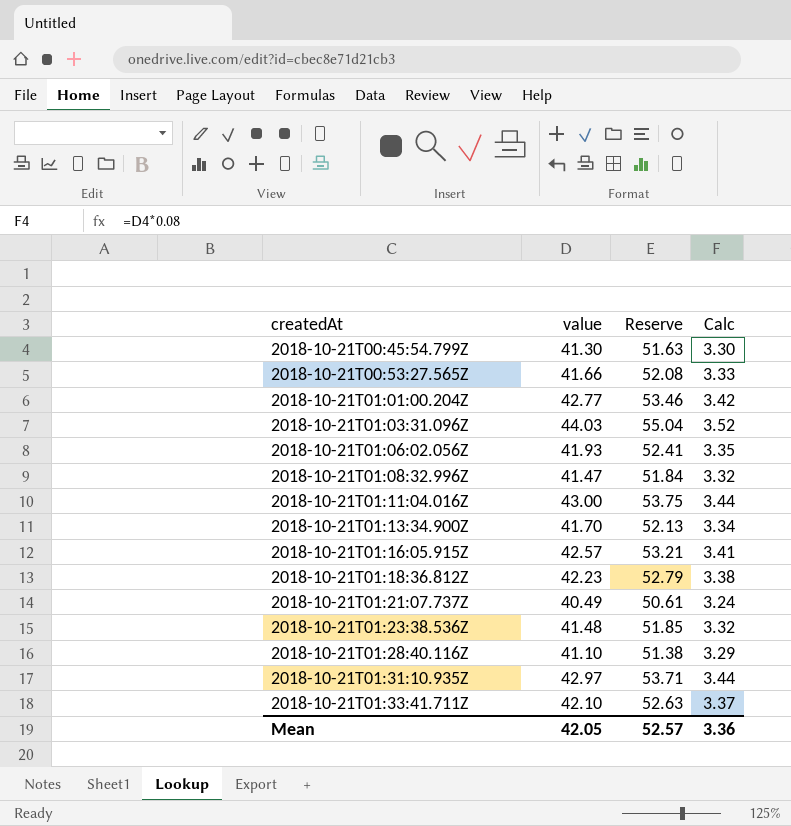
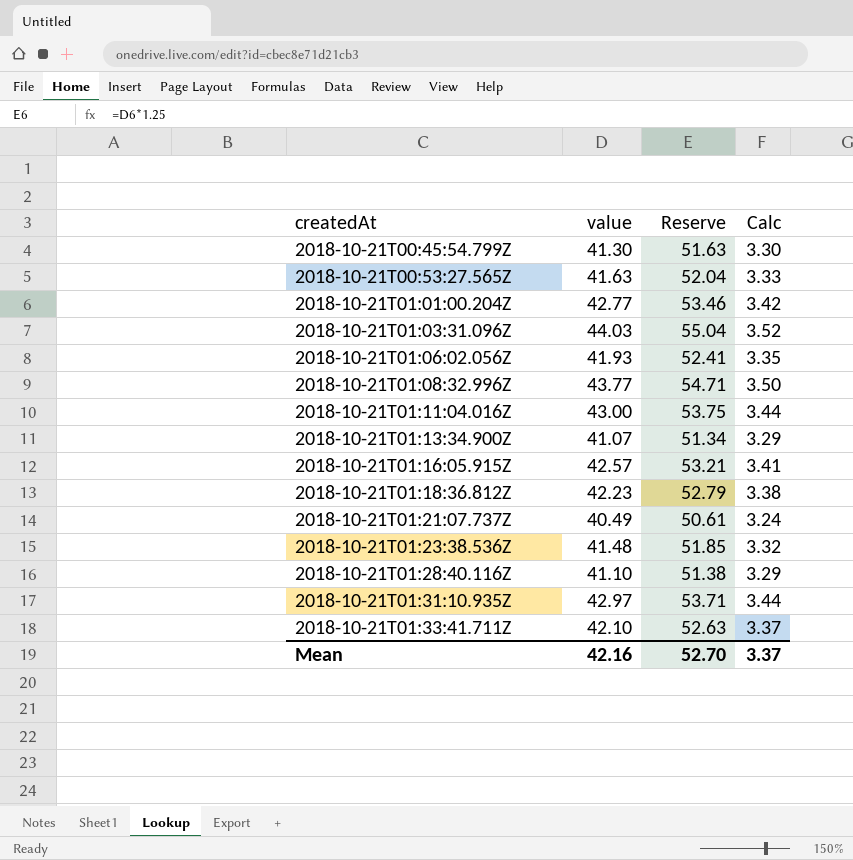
2018-10-21T00:53:27.565Z | value: 41.66 -> 41.63
2018-10-21T00:53:27.565Z | Reserve: 52.08 -> 52.04
2018-10-21T01:08:32.996Z | value: 41.47 -> 43.77
2018-10-21T01:08:32.996Z | Reserve: 51.84 -> 54.71
2018-10-21T01:08:32.996Z | Calc: 3.32 -> 3.50
2018-10-21T01:13:34.900Z | value: 41.70 -> 41.07
2018-10-21T01:13:34.900Z | Reserve: 52.13 -> 51.34
2018-10-21T01:13:34.900Z | Calc: 3.34 -> 3.29
Mean | value: 42.05 -> 42.16
Mean | Reserve: 52.57 -> 52.70
Mean | Calc: 3.36 -> 3.37

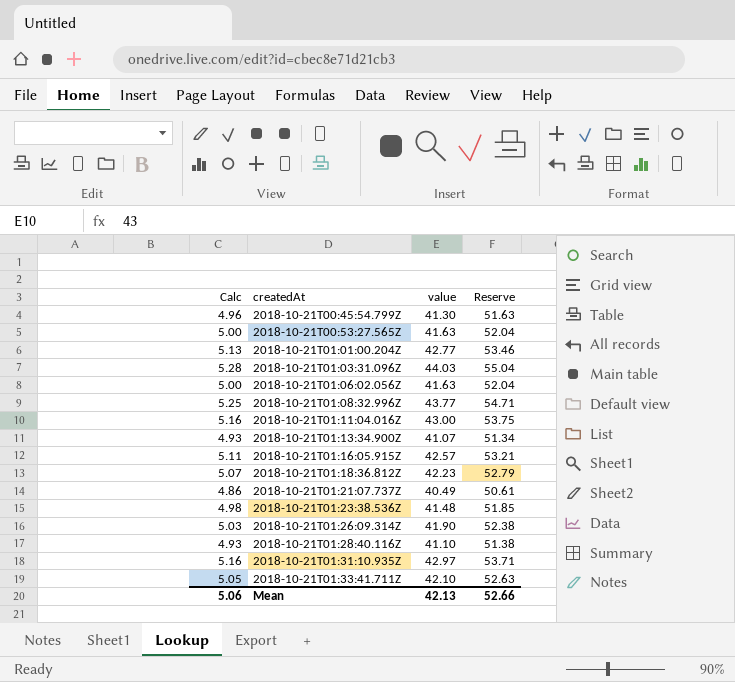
column Calc | formula: [value] * 0.08 -> [value] * 0.12
column Calc | position: 4 -> 1
2018-10-21T01:06:02.056Z | value: 41.93 -> 41.63
2018-10-21T01:06:02.056Z | Reserve: 52.41 -> 52.04
row 2018-10-21T01:26:09.314Z: none -> 5.03 | 41.90 | 52.38
Mean | Calc: 3.37 -> 5.06
Mean | value: 42.16 -> 42.13
Mean | Reserve: 52.70 -> 52.66

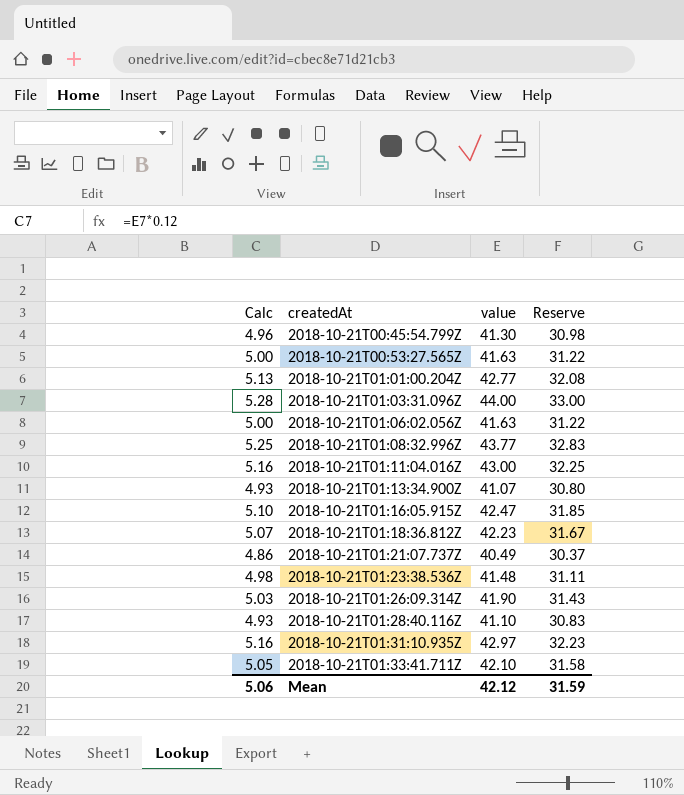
column Reserve | formula: [value] * 1.25 -> [value] * 0.75
2018-10-21T01:03:31.096Z | value: 44.03 -> 44.00
2018-10-21T01:16:05.915Z | Calc: 5.11 -> 5.10
2018-10-21T01:16:05.915Z | value: 42.57 -> 42.47
Mean | value: 42.13 -> 42.12
Mean | Reserve: 52.66 -> 31.59

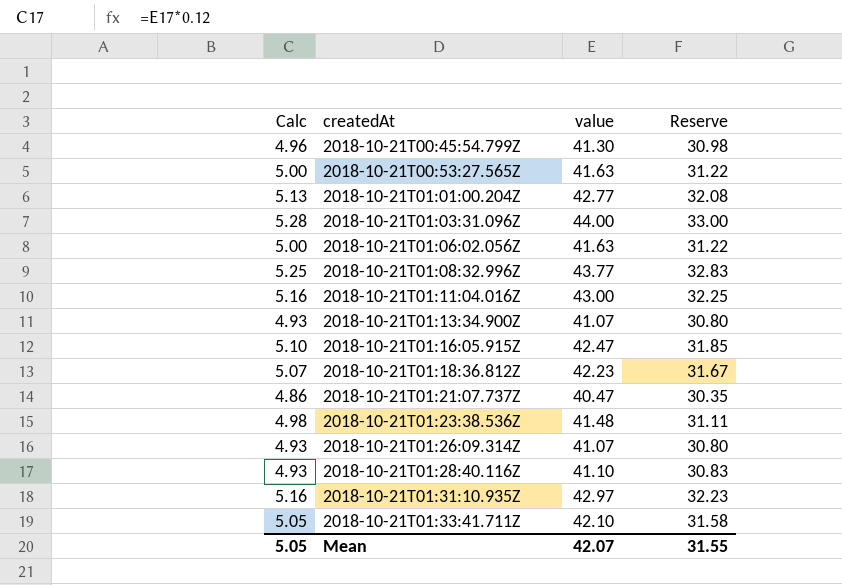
2018-10-21T01:21:07.737Z | value: 40.49 -> 40.47
2018-10-21T01:21:07.737Z | Reserve: 30.37 -> 30.35
2018-10-21T01:26:09.314Z | Calc: 5.03 -> 4.93
2018-10-21T01:26:09.314Z | value: 41.90 -> 41.07
2018-10-21T01:26:09.314Z | Reserve: 31.43 -> 30.80
Mean | Calc: 5.06 -> 5.05
Mean | value: 42.12 -> 42.07
Mean | Reserve: 31.59 -> 31.55

